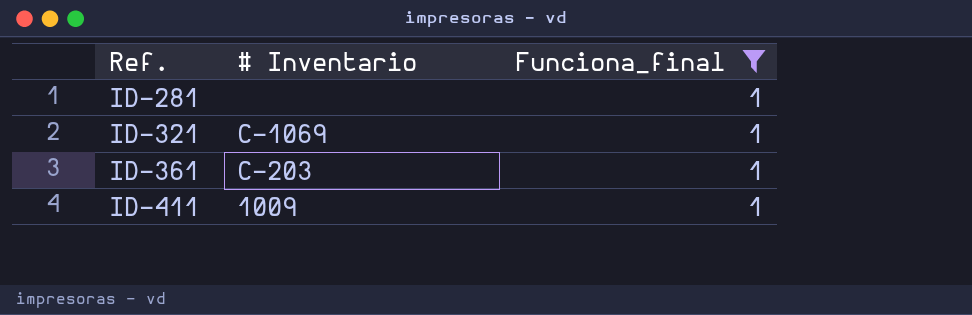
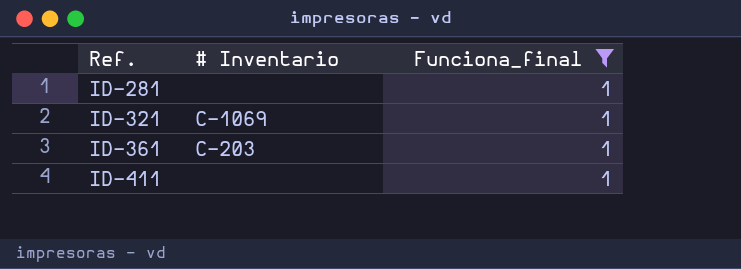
ID-411 | # Inventario: 1009 -> none

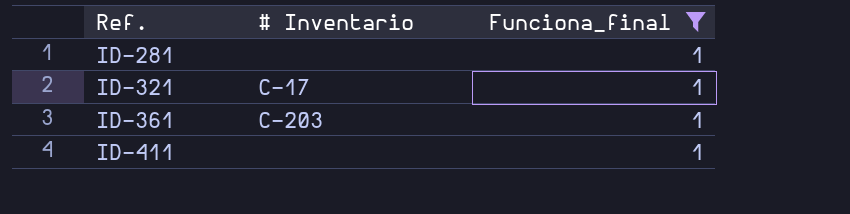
ID-321 | # Inventario: C-1069 -> C-17

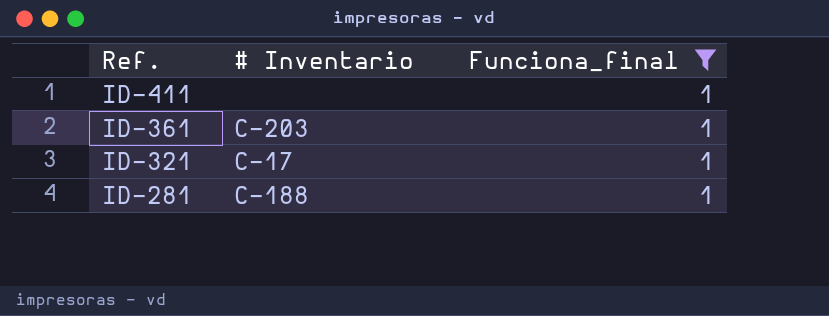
row order: Ref. ascending -> Ref. descending
ID-281 | # Inventario: none -> C-188

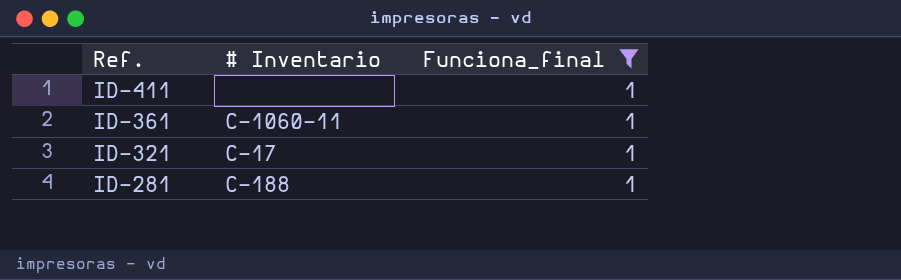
ID-361 | # Inventario: C-203 -> C-1060-11

